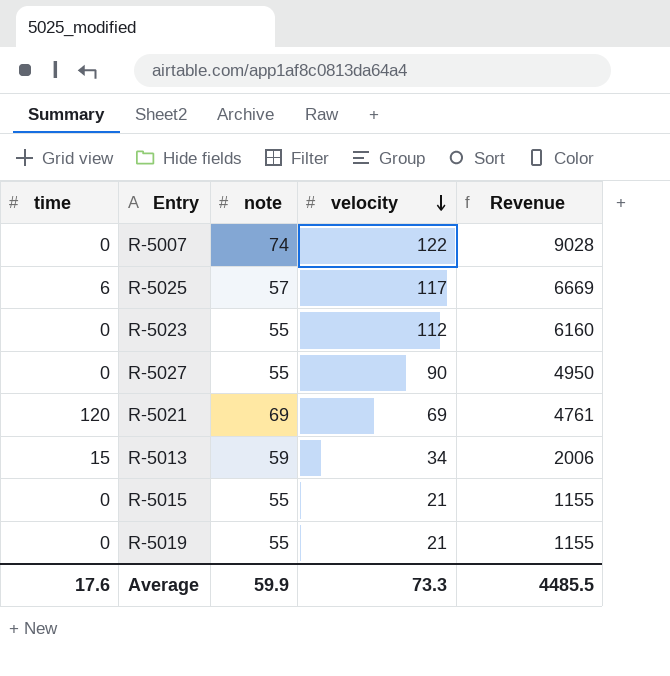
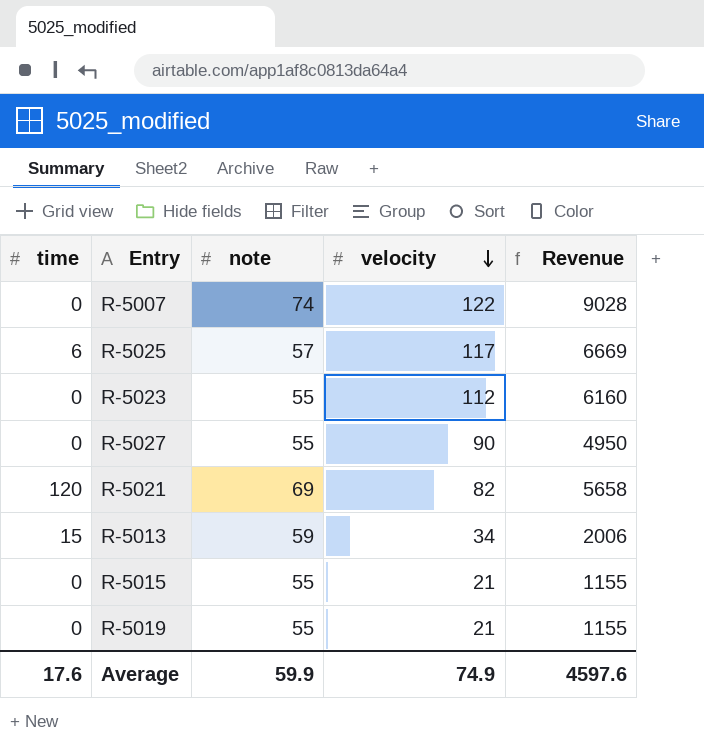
R-5021 | velocity: 69 -> 82
R-5021 | Revenue: 4761 -> 5658
Average | velocity: 73.3 -> 74.9
Average | Revenue: 4485.5 -> 4597.6

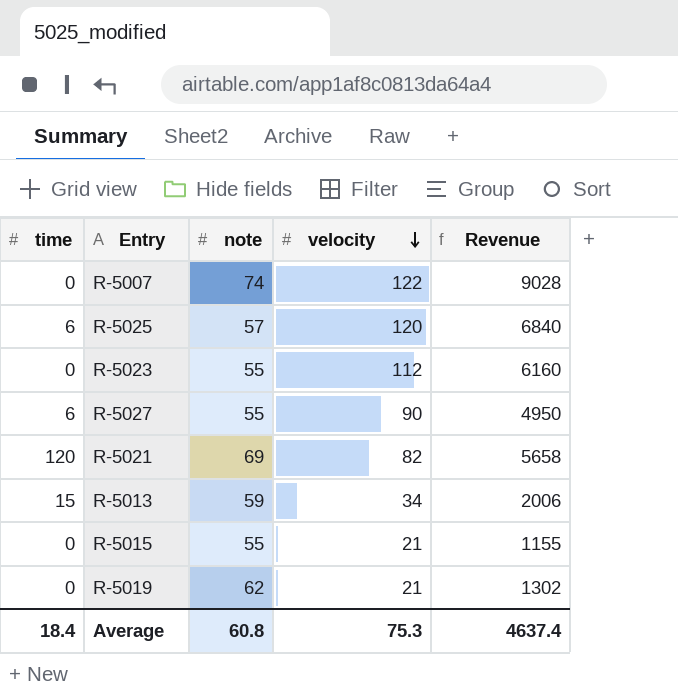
R-5025 | velocity: 117 -> 120
R-5025 | Revenue: 6669 -> 6840
R-5027 | time: 0 -> 6
R-5019 | note: 55 -> 62
R-5019 | Revenue: 1155 -> 1302
Average | time: 17.6 -> 18.4
Average | note: 59.9 -> 60.8
Average | velocity: 74.9 -> 75.3
Average | Revenue: 4597.6 -> 4637.4

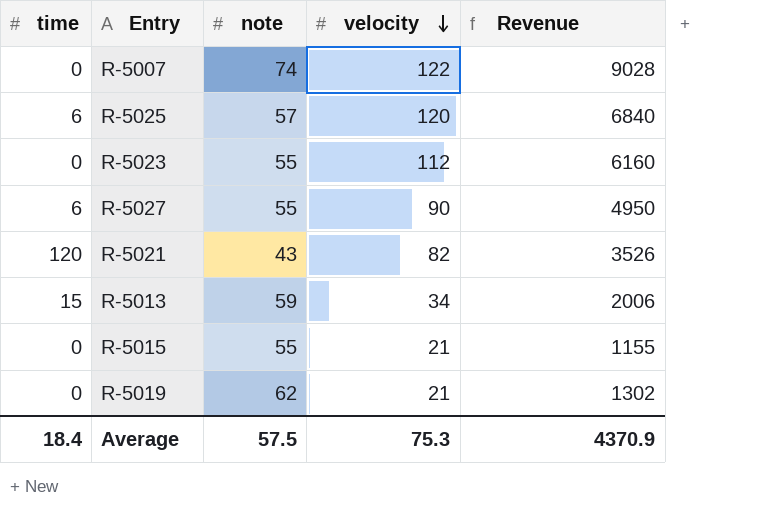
R-5021 | note: 69 -> 43
R-5021 | Revenue: 5658 -> 3526
Average | note: 60.8 -> 57.5
Average | Revenue: 4637.4 -> 4370.9

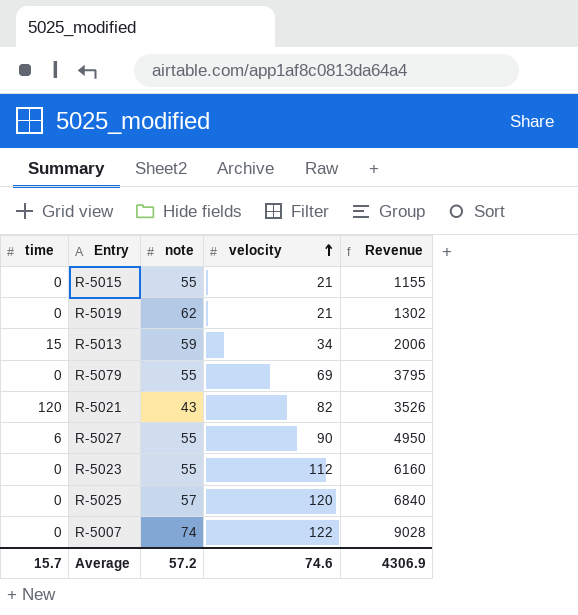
row order: velocity descending -> velocity ascending
row R-5079: none -> 0 | 55 | 69 | 3795
R-5025 | time: 6 -> 0
Average | time: 18.4 -> 15.7
Average | note: 57.5 -> 57.2
Average | velocity: 75.3 -> 74.6
Average | Revenue: 4370.9 -> 4306.9

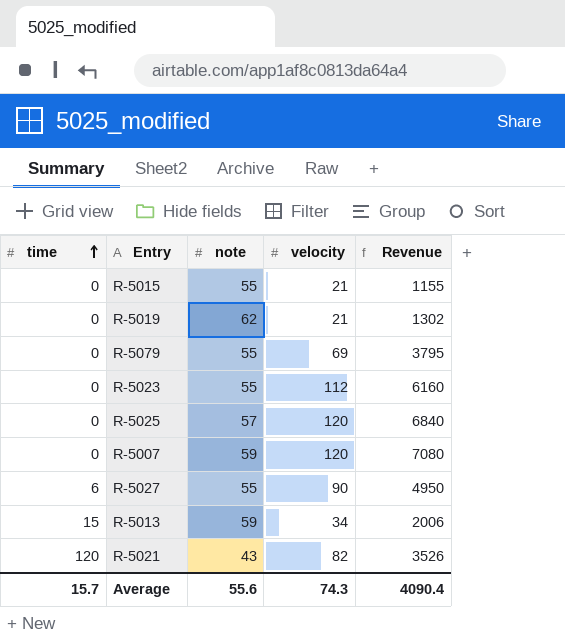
row order: velocity ascending -> time ascending
R-5007 | note: 74 -> 59
R-5007 | velocity: 122 -> 120
R-5007 | Revenue: 9028 -> 7080
Average | note: 57.2 -> 55.6
Average | velocity: 74.6 -> 74.3
Average | Revenue: 4306.9 -> 4090.4

